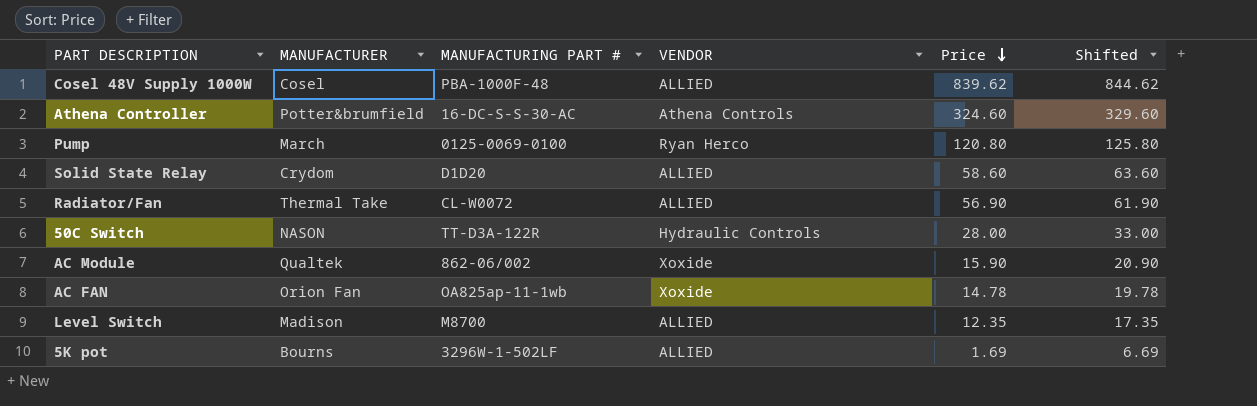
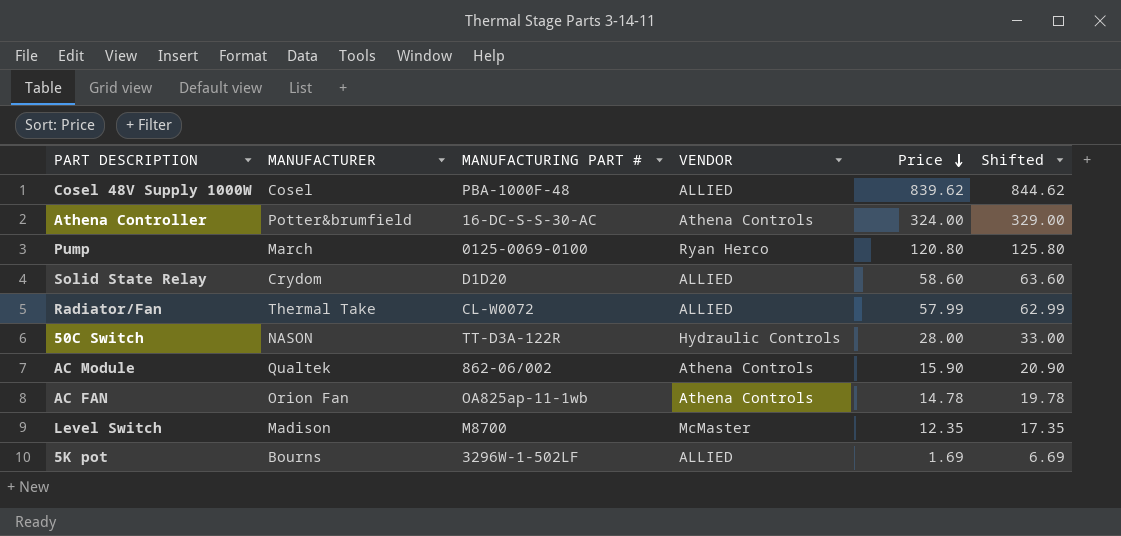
Athena Controller | Price: 324.60 -> 324.00
Athena Controller | Shifted: 329.60 -> 329.00
Radiator/Fan | Price: 56.90 -> 57.99
Radiator/Fan | Shifted: 61.90 -> 62.99
AC Module | VENDOR: Xoxide -> Athena Controls
AC FAN | VENDOR: Xoxide -> Athena Controls
Level Switch | VENDOR: ALLIED -> McMaster

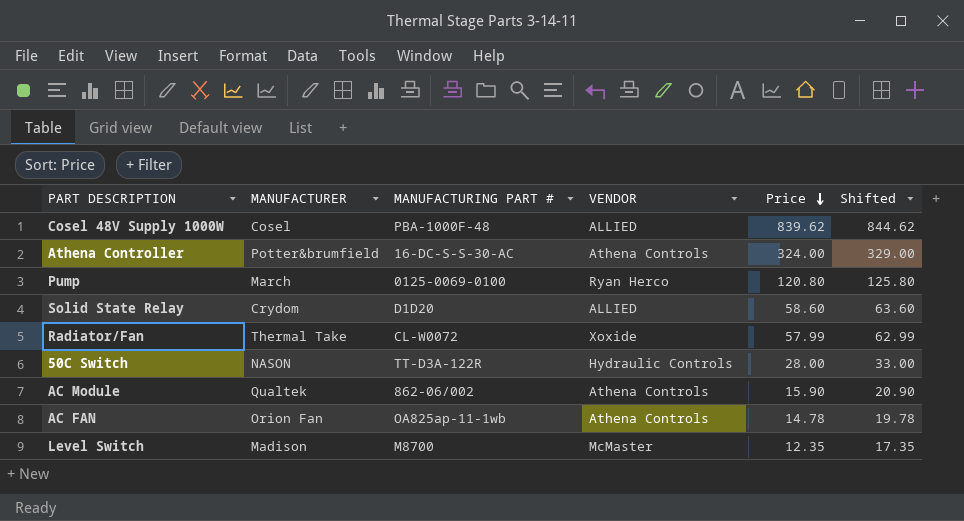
row 5K pot: Bourns | 3296W-1-502LF | ALLIED | 1.69 | 6.69 -> none
Radiator/Fan | VENDOR: ALLIED -> Xoxide

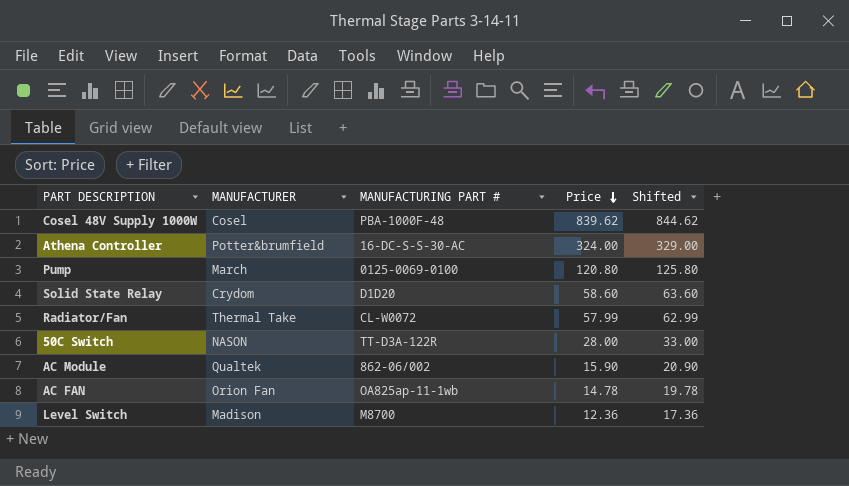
column VENDOR | position: 4 -> none
Level Switch | Price: 12.35 -> 12.36
Level Switch | Shifted: 17.35 -> 17.36

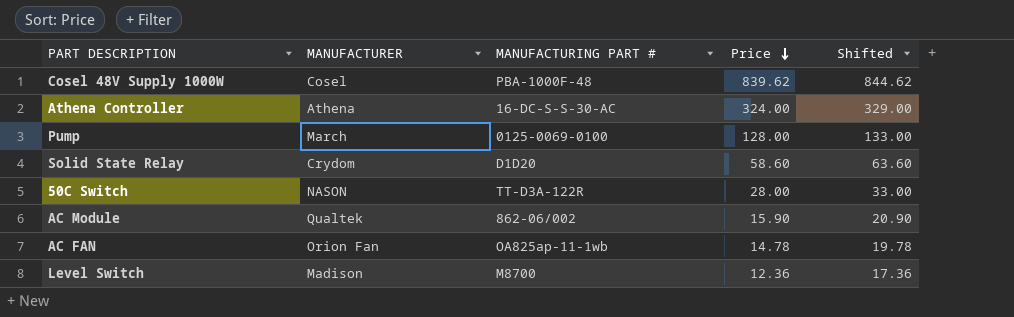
row Radiator/Fan: Thermal Take | CL-W0072 | 57.99 | 62.99 -> none
Athena Controller | MANUFACTURER: Potter&brumfield -> Athena
Pump | Price: 120.80 -> 128.00
Pump | Shifted: 125.80 -> 133.00

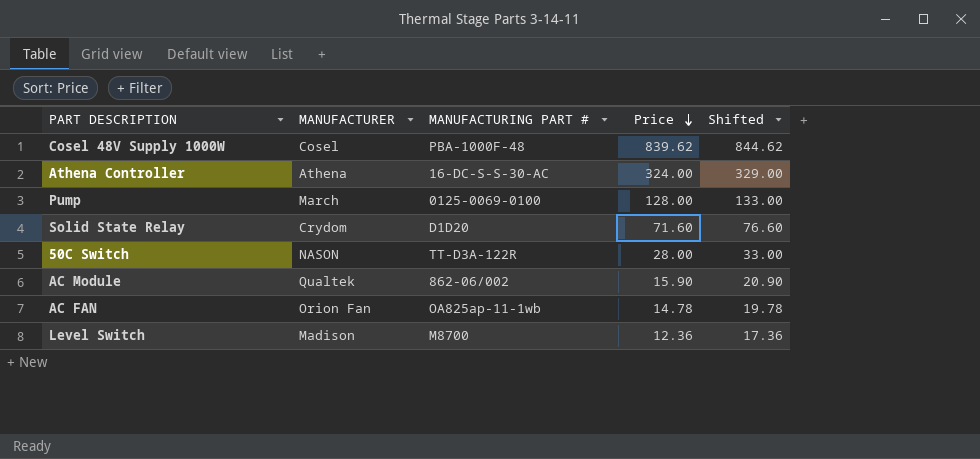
Solid State Relay | Price: 58.60 -> 71.60
Solid State Relay | Shifted: 63.60 -> 76.60

